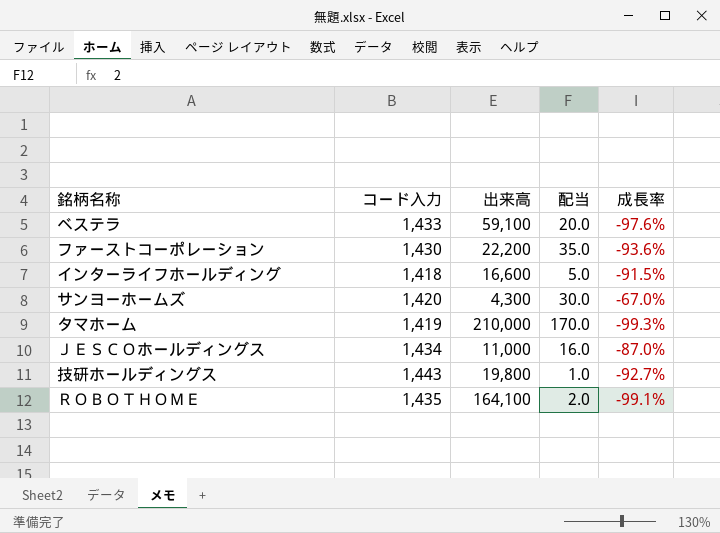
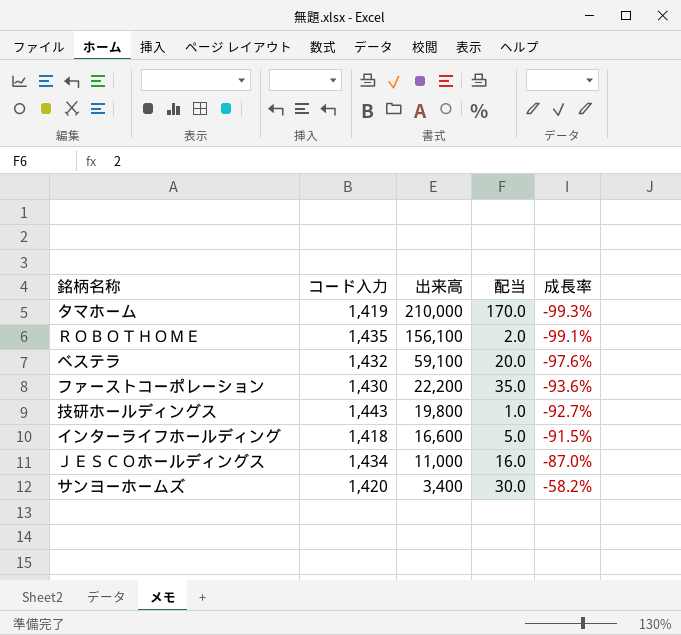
row order: none -> 出来高 descending
ＲＯＢＯＴＨＯＭＥ | 出来高: 164,100 -> 156,100
ベステラ | コード入力: 1,433 -> 1,432
サンヨーホームズ | 出来高: 4,300 -> 3,400
サンヨーホームズ | 成長率: -67.0% -> -58.2%

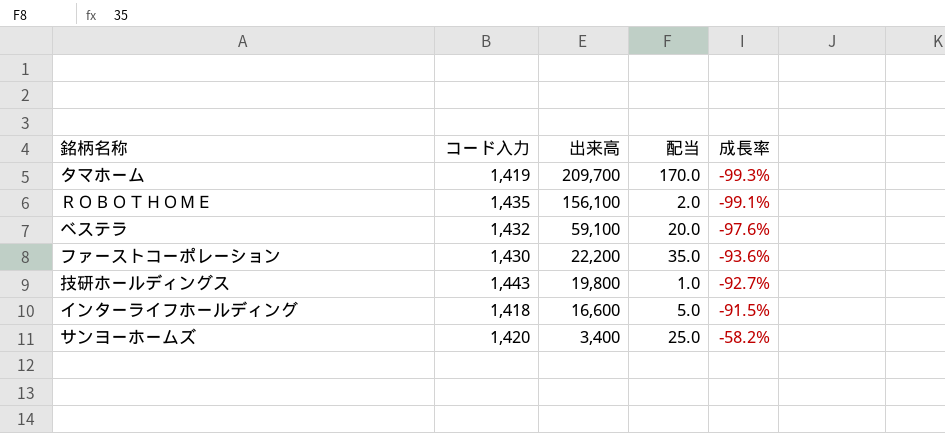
row ＪＥＳＣＯホールディングス: 1,434 | 11,000 | 16.0 | -87.0% -> none
タマホーム | 出来高: 210,000 -> 209,700
サンヨーホームズ | 配当: 30.0 -> 25.0

